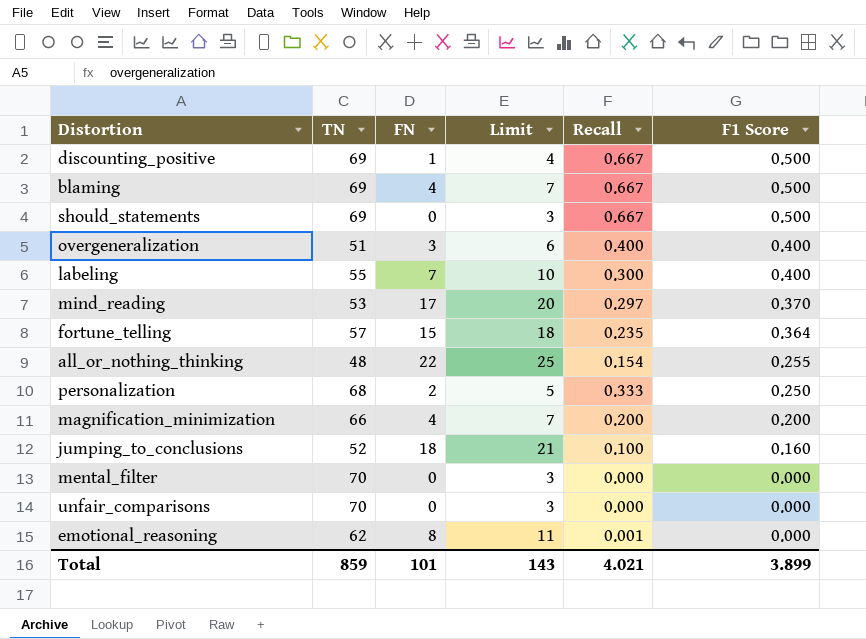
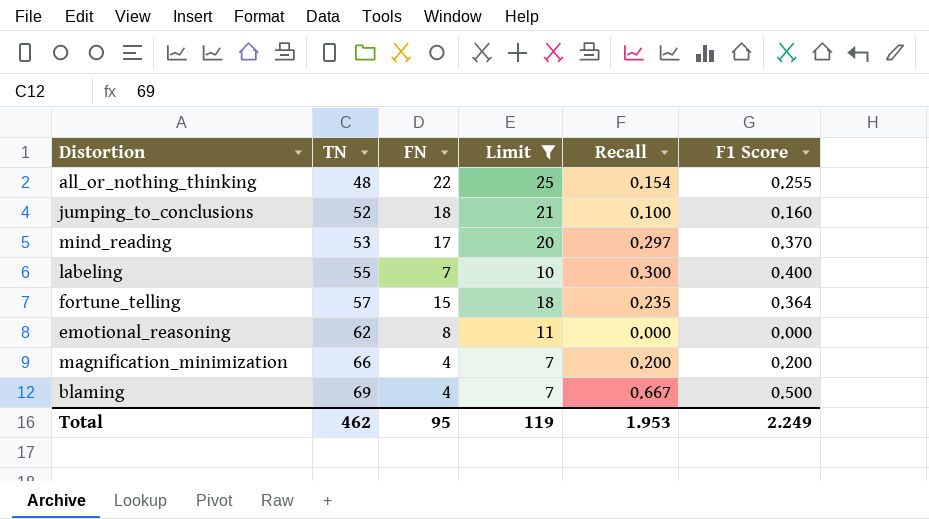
filter: none -> Limit >= 7
row order: F1 Score descending -> TN ascending
emotional_reasoning | Recall: 0.001 -> 0.000
Total | TN: 859 -> 462
Total | FN: 101 -> 95
Total | Limit: 143 -> 119
Total | Recall: 4.021 -> 1.953
Total | F1 Score: 3.899 -> 2.249

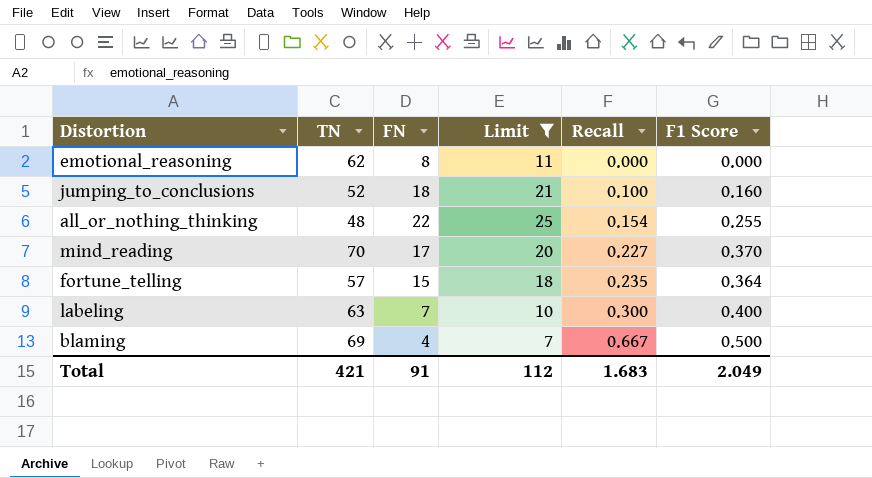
row order: TN ascending -> Recall ascending
row magnification_minimization: 66 | 4 | 7 | 0.200 | 0.200 -> none
mind_reading | TN: 53 -> 70
mind_reading | Recall: 0.297 -> 0.227
labeling | TN: 55 -> 63
Total | TN: 462 -> 421
Total | FN: 95 -> 91
Total | Limit: 119 -> 112
Total | Recall: 1.953 -> 1.683
Total | F1 Score: 2.249 -> 2.049

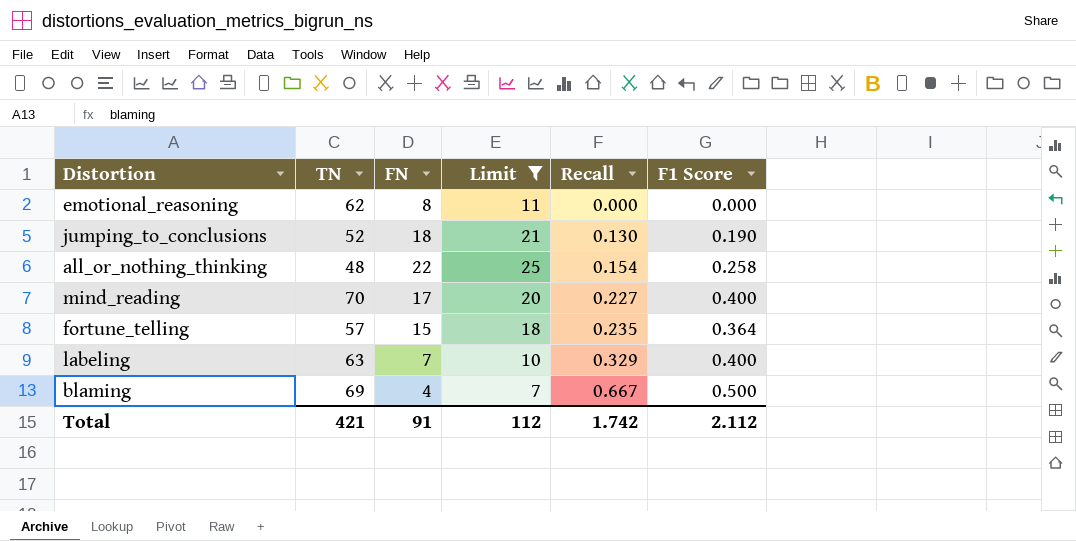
jumping_to_conclusions | Recall: 0.100 -> 0.130
jumping_to_conclusions | F1 Score: 0.160 -> 0.190
all_or_nothing_thinking | F1 Score: 0.255 -> 0.258
mind_reading | F1 Score: 0.370 -> 0.400
labeling | Recall: 0.300 -> 0.329
Total | Recall: 1.683 -> 1.742
Total | F1 Score: 2.049 -> 2.112

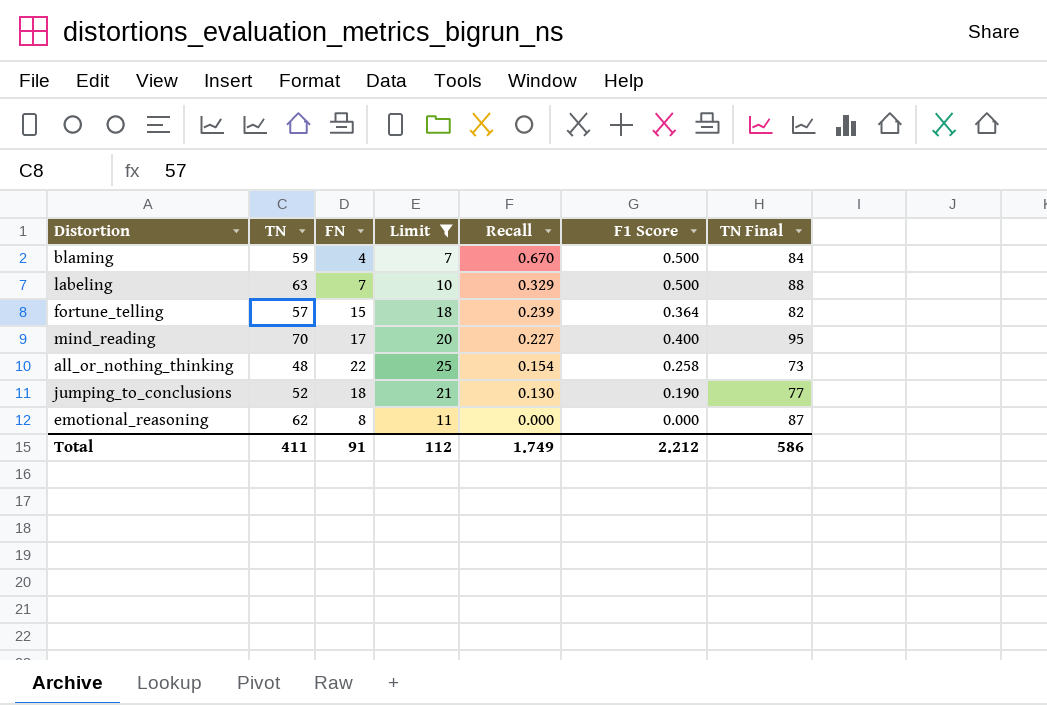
row order: Recall ascending -> Recall descending
column TN Final | formula: none -> [TN] + 25
blaming | TN: 69 -> 59
blaming | Recall: 0.667 -> 0.670
labeling | F1 Score: 0.400 -> 0.500
fortune_telling | Recall: 0.235 -> 0.239
Total | TN: 421 -> 411
Total | Recall: 1.742 -> 1.749
Total | F1 Score: 2.112 -> 2.212

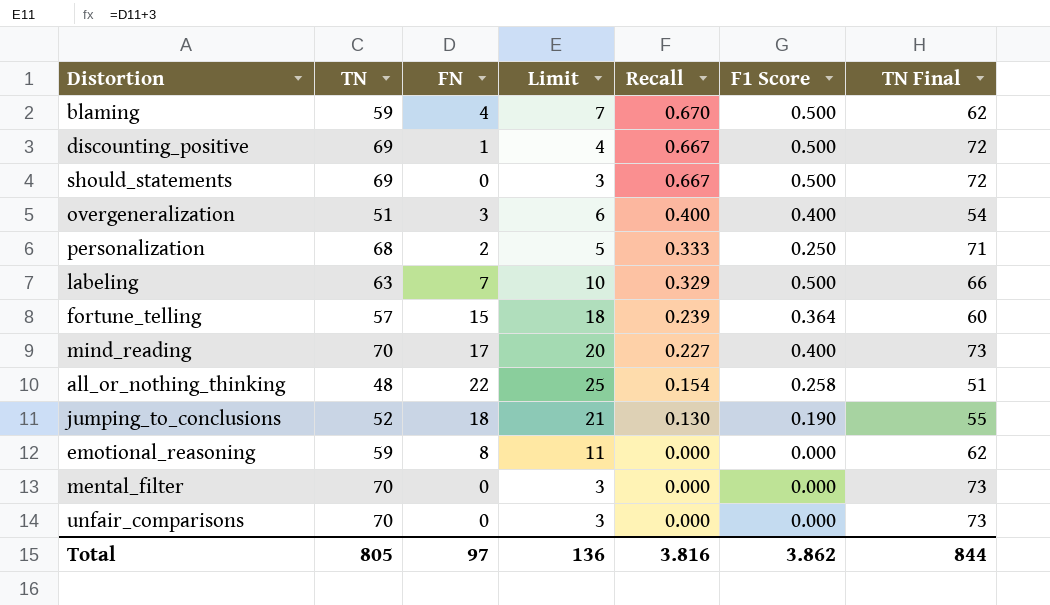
filter: Limit >= 7 -> none
column TN Final | formula: [TN] + 25 -> [TN] + 3
emotional_reasoning | TN: 62 -> 59
Total | TN: 411 -> 805
Total | FN: 91 -> 97
Total | Limit: 112 -> 136
Total | Recall: 1.749 -> 3.816
Total | F1 Score: 2.212 -> 3.862
Total | TN Final: 586 -> 844

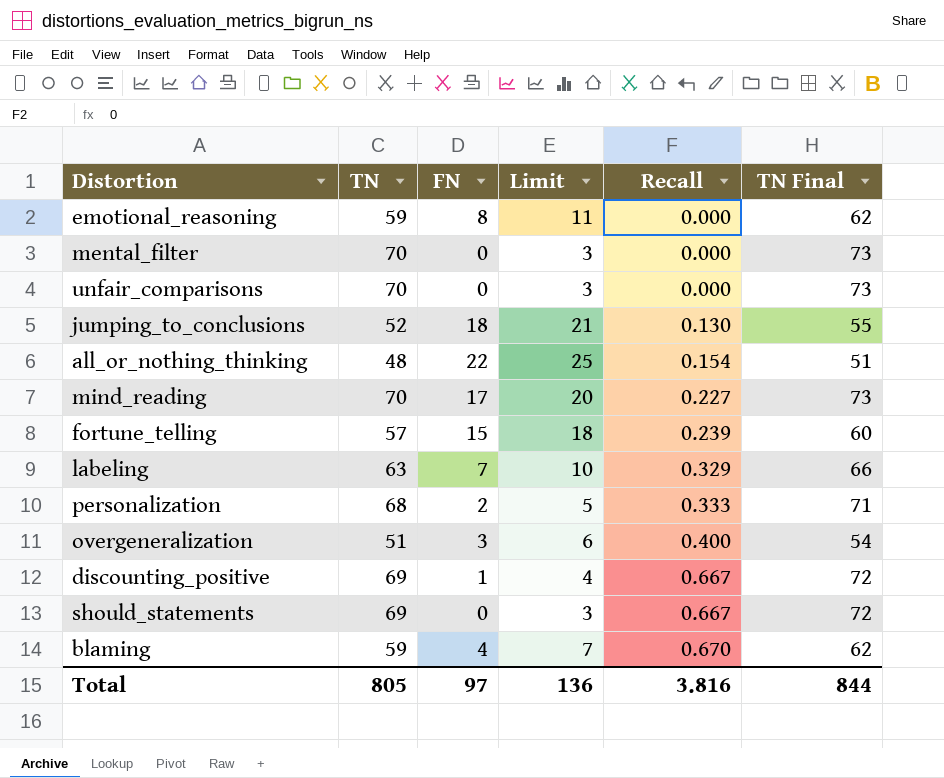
row order: Recall descending -> Recall ascending
column F1 Score | position: 6 -> none

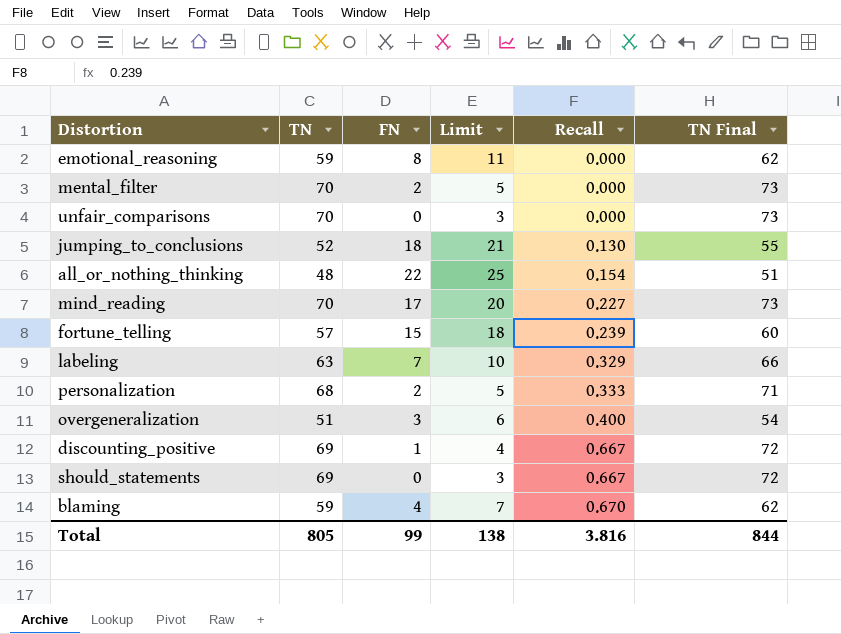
mental_filter | FN: 0 -> 2
mental_filter | Limit: 3 -> 5
Total | FN: 97 -> 99
Total | Limit: 136 -> 138

